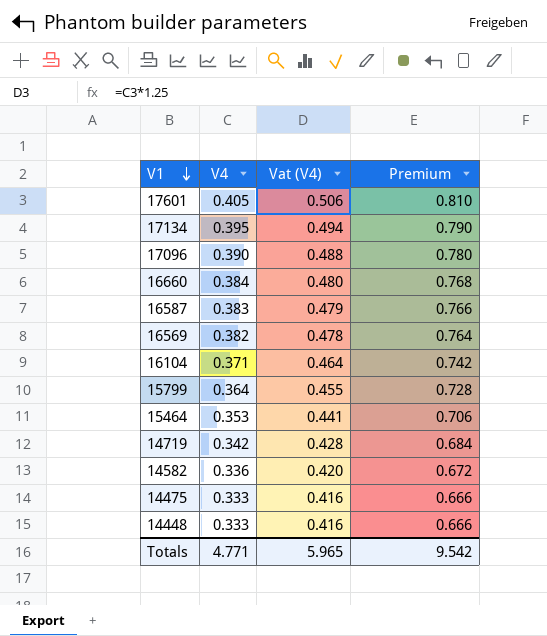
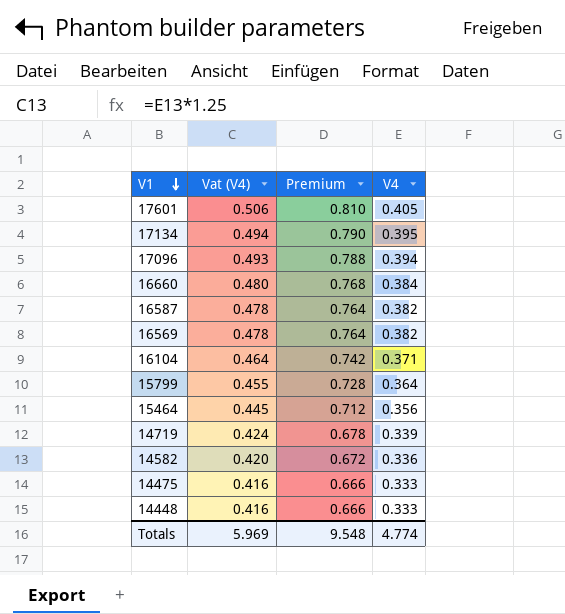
column V4 | position: 2 -> 4
17096 | Vat (V4): 0.488 -> 0.493
17096 | Premium: 0.780 -> 0.788
17096 | V4: 0.390 -> 0.394
16587 | Vat (V4): 0.479 -> 0.478
16587 | Premium: 0.766 -> 0.764
16587 | V4: 0.383 -> 0.382
15464 | Vat (V4): 0.441 -> 0.445
15464 | Premium: 0.706 -> 0.712
15464 | V4: 0.353 -> 0.356
14719 | Vat (V4): 0.428 -> 0.424
14719 | Premium: 0.684 -> 0.678
14719 | V4: 0.342 -> 0.339
Totals | Vat (V4): 5.965 -> 5.969
Totals | Premium: 9.542 -> 9.548
Totals | V4: 4.771 -> 4.774

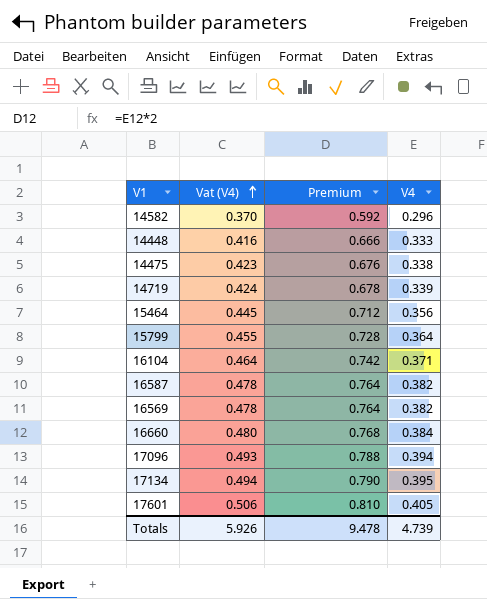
row order: V1 descending -> Vat (V4) ascending
14582 | Vat (V4): 0.420 -> 0.370
14582 | Premium: 0.672 -> 0.592
14582 | V4: 0.336 -> 0.296
14475 | Vat (V4): 0.416 -> 0.423
14475 | Premium: 0.666 -> 0.676
14475 | V4: 0.333 -> 0.338
Totals | Vat (V4): 5.969 -> 5.926
Totals | Premium: 9.548 -> 9.478
Totals | V4: 4.774 -> 4.739

